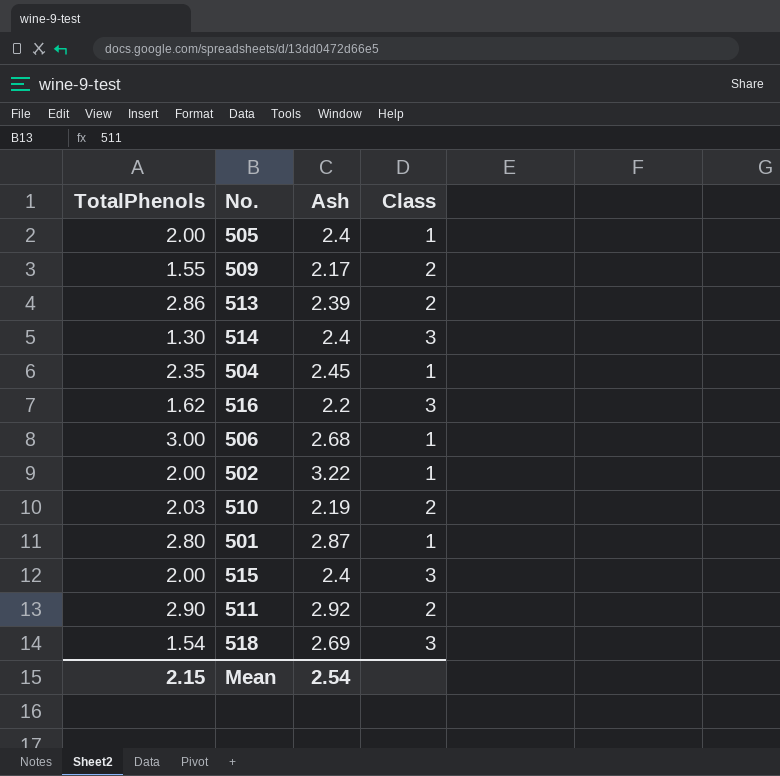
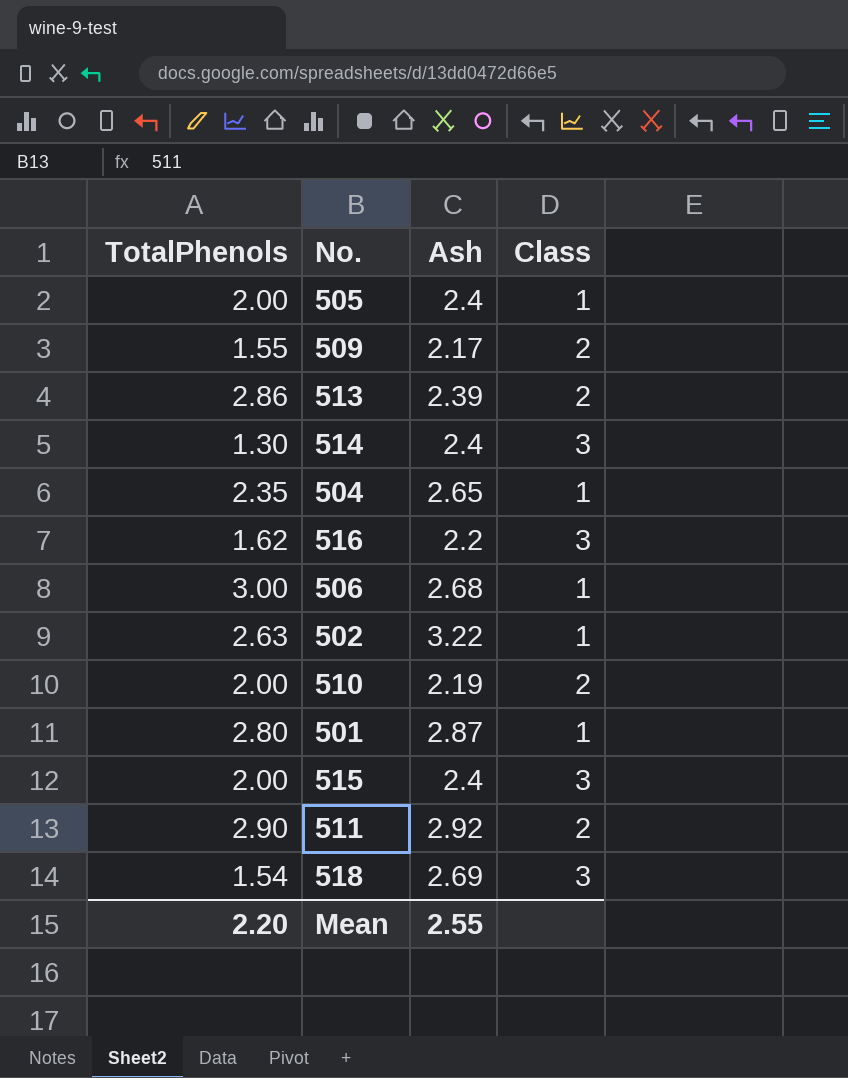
504 | Ash: 2.45 -> 2.65
502 | TotalPhenols: 2.00 -> 2.63
510 | TotalPhenols: 2.03 -> 2.00
Mean | TotalPhenols: 2.15 -> 2.20
Mean | Ash: 2.54 -> 2.55

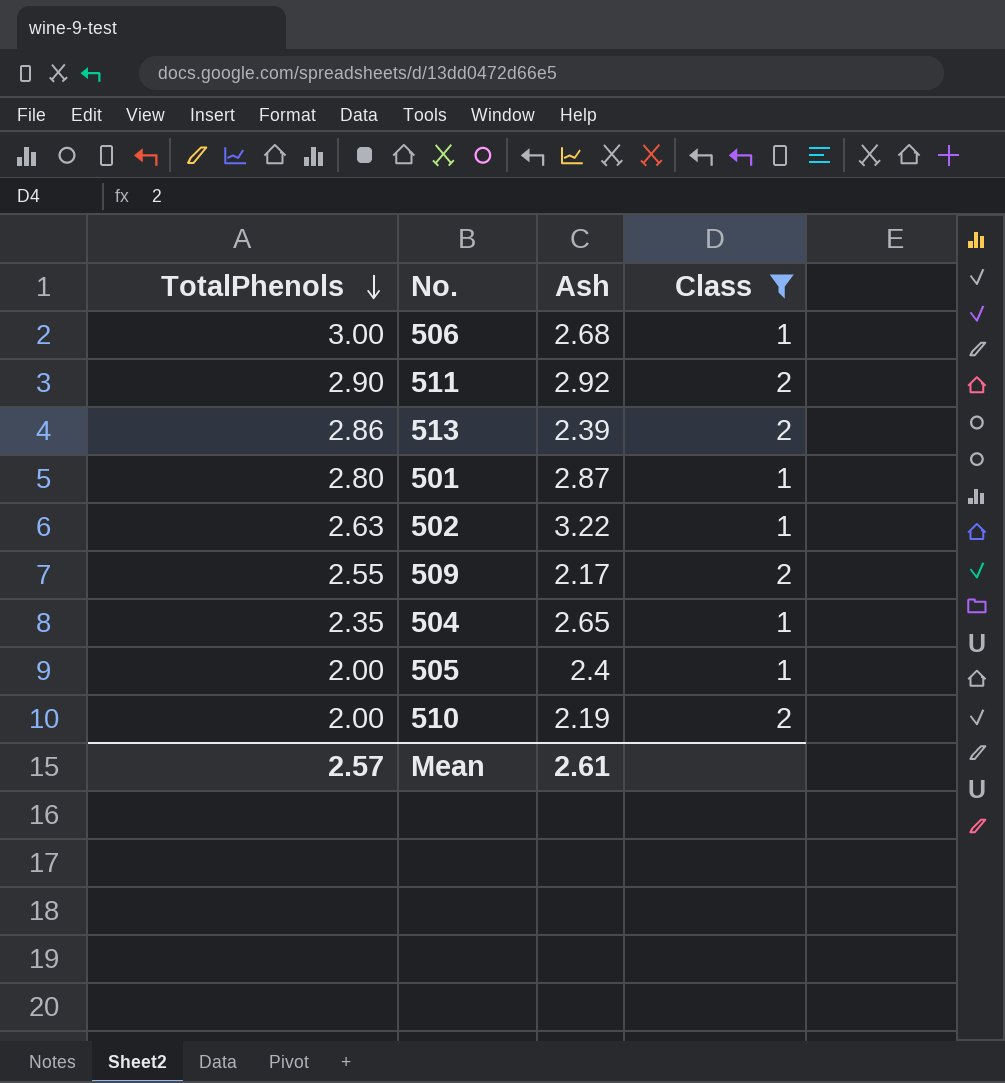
filter: none -> Class != 3
row order: none -> TotalPhenols descending
509 | TotalPhenols: 1.55 -> 2.55
Mean | TotalPhenols: 2.20 -> 2.57
Mean | Ash: 2.55 -> 2.61

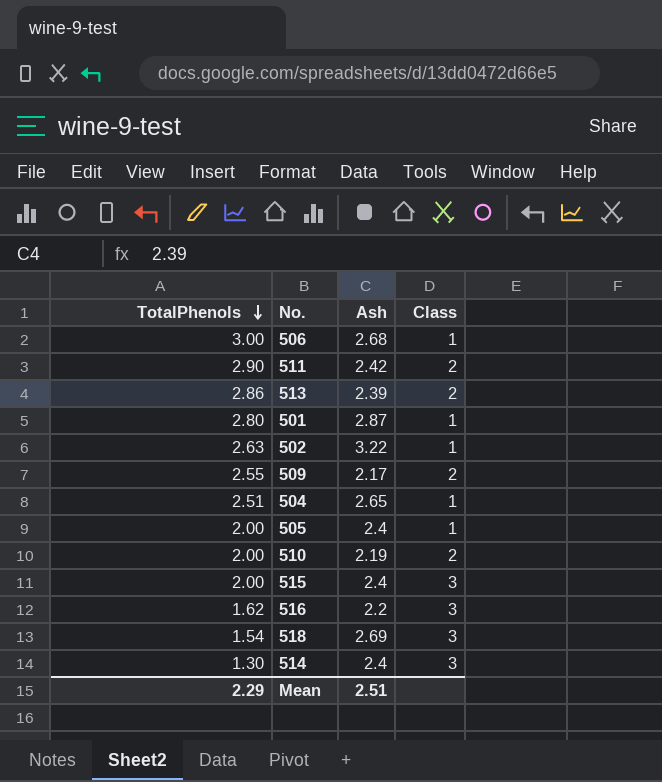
filter: Class != 3 -> none
511 | Ash: 2.92 -> 2.42
504 | TotalPhenols: 2.35 -> 2.51
Mean | TotalPhenols: 2.57 -> 2.29
Mean | Ash: 2.61 -> 2.51

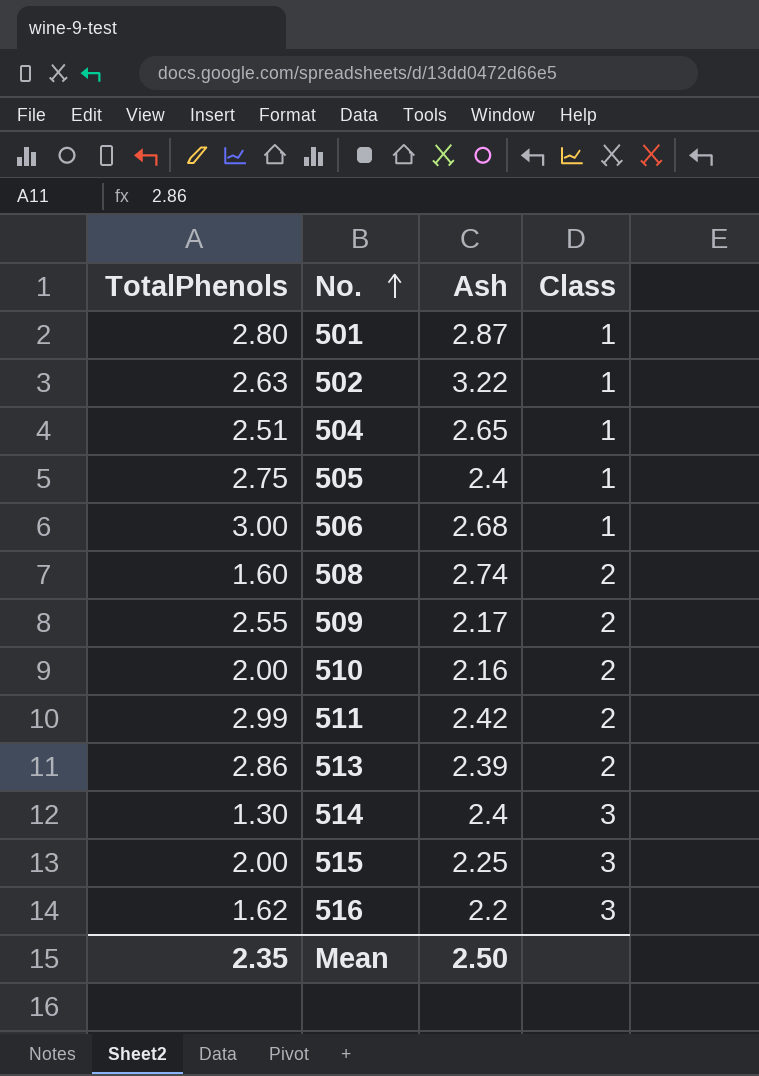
row order: TotalPhenols descending -> No. ascending
row 518: 1.54 | 2.69 | 3 -> none
505 | TotalPhenols: 2.00 -> 2.75
row 508: none -> 1.60 | 2.74 | 2
510 | Ash: 2.19 -> 2.16
511 | TotalPhenols: 2.90 -> 2.99
515 | Ash: 2.4 -> 2.25
Mean | TotalPhenols: 2.29 -> 2.35
Mean | Ash: 2.51 -> 2.50

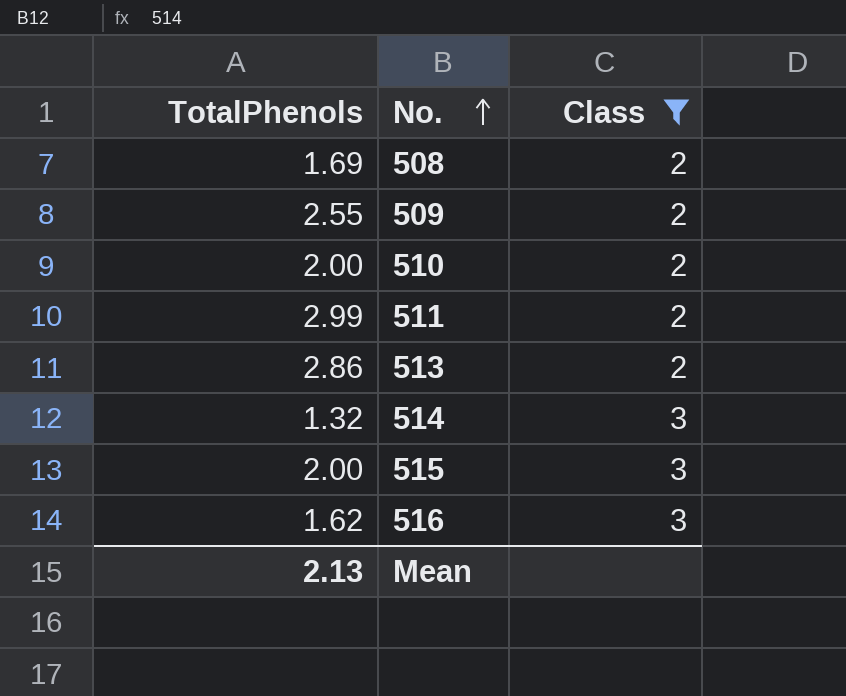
filter: none -> Class != 1
column Ash | position: 3 -> none
508 | TotalPhenols: 1.60 -> 1.69
514 | TotalPhenols: 1.30 -> 1.32
Mean | TotalPhenols: 2.35 -> 2.13

